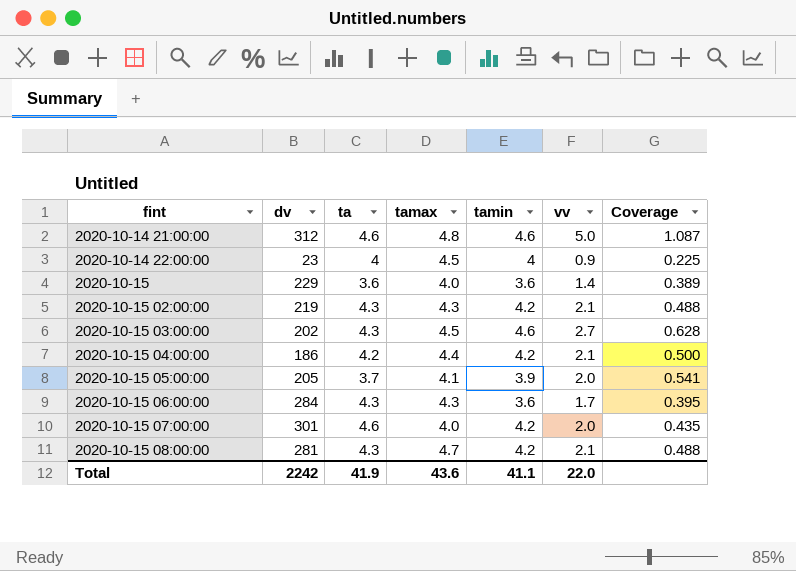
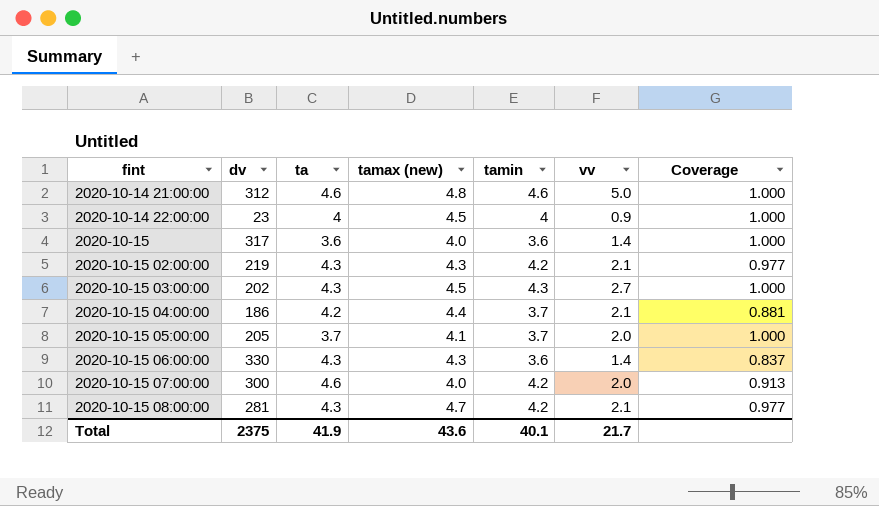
column name: tamax -> tamax (new)
column Coverage | formula: [vv] / [ta] -> [tamin] / [ta]
2020-10-15 | dv: 229 -> 317
2020-10-15 03:00:00 | tamin: 4.6 -> 4.3
2020-10-15 04:00:00 | tamin: 4.2 -> 3.7
2020-10-15 05:00:00 | tamin: 3.9 -> 3.7
2020-10-15 06:00:00 | dv: 284 -> 330
2020-10-15 06:00:00 | vv: 1.7 -> 1.4
2020-10-15 07:00:00 | dv: 301 -> 300
Total | dv: 2242 -> 2375
Total | tamin: 41.1 -> 40.1
Total | vv: 22.0 -> 21.7

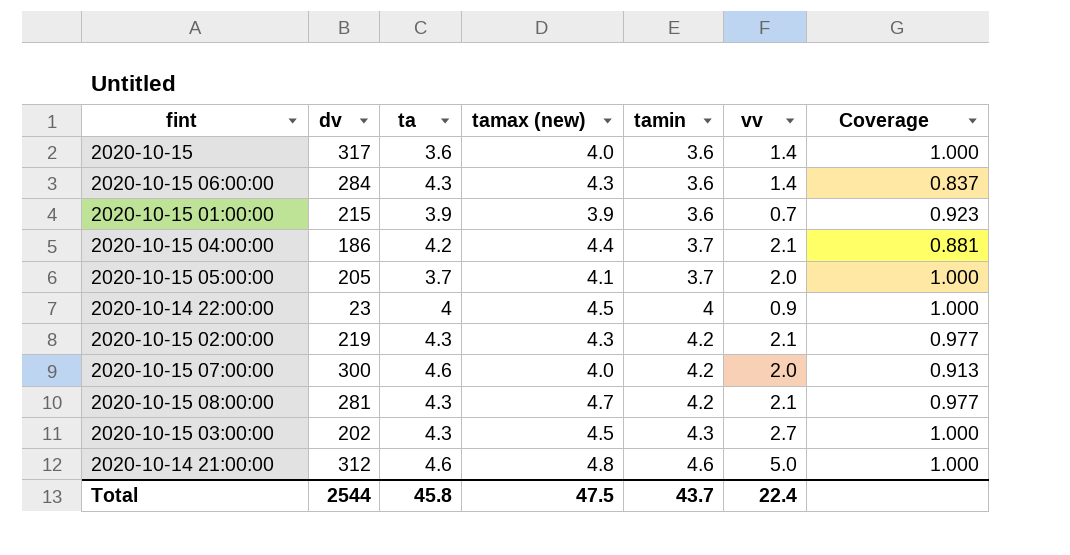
row order: fint ascending -> tamin ascending
2020-10-15 06:00:00 | dv: 330 -> 284
row 2020-10-15 01:00:00: none -> 215 | 3.9 | 3.9 | 3.6 | 0.7 | 0.923
Total | dv: 2375 -> 2544
Total | ta: 41.9 -> 45.8
Total | tamax (new): 43.6 -> 47.5
Total | tamin: 40.1 -> 43.7
Total | vv: 21.7 -> 22.4

